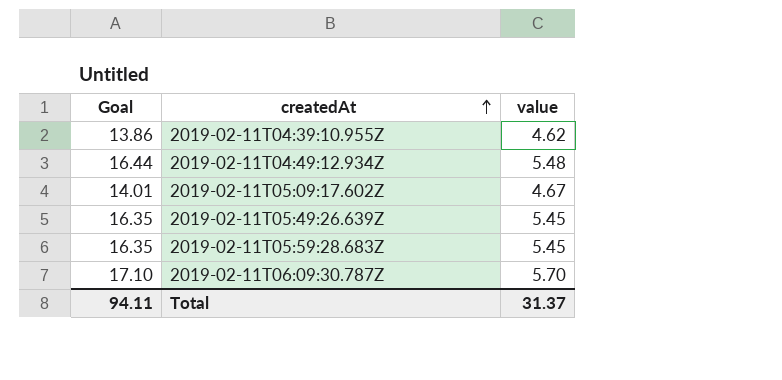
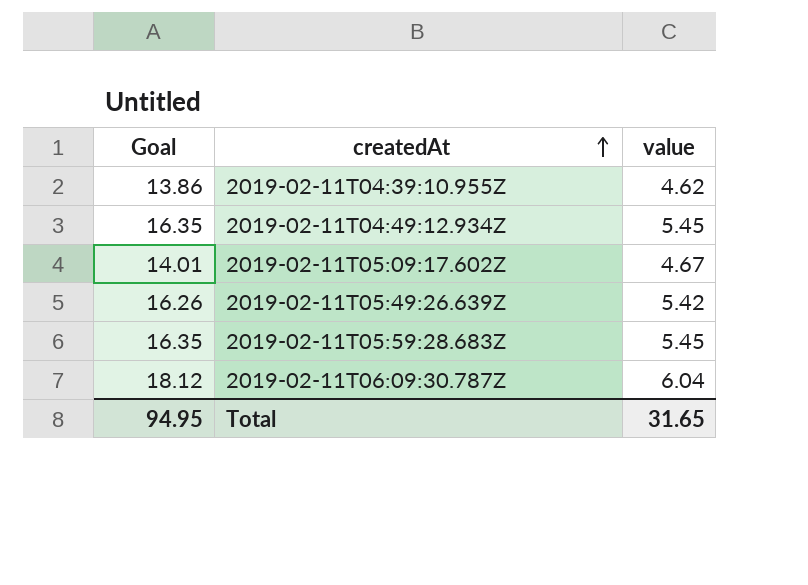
2019-02-11T04:49:12.934Z | Goal: 16.44 -> 16.35
2019-02-11T04:49:12.934Z | value: 5.48 -> 5.45
2019-02-11T05:49:26.639Z | Goal: 16.35 -> 16.26
2019-02-11T05:49:26.639Z | value: 5.45 -> 5.42
2019-02-11T06:09:30.787Z | Goal: 17.10 -> 18.12
2019-02-11T06:09:30.787Z | value: 5.70 -> 6.04
Total | Goal: 94.11 -> 94.95
Total | value: 31.37 -> 31.65

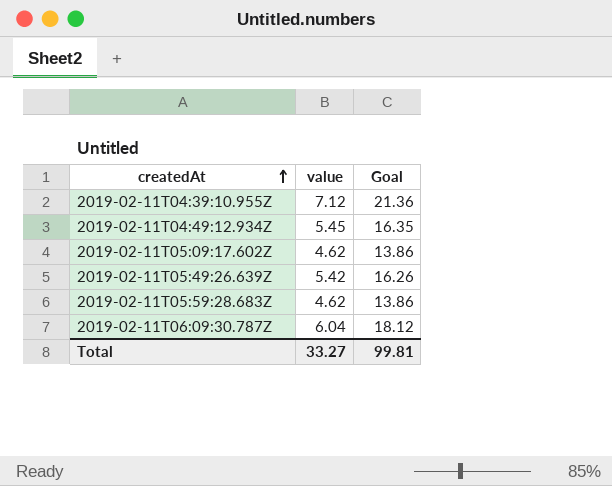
column Goal | position: 1 -> 3
2019-02-11T04:39:10.955Z | value: 4.62 -> 7.12
2019-02-11T04:39:10.955Z | Goal: 13.86 -> 21.36
2019-02-11T05:09:17.602Z | value: 4.67 -> 4.62
2019-02-11T05:09:17.602Z | Goal: 14.01 -> 13.86
2019-02-11T05:59:28.683Z | value: 5.45 -> 4.62
2019-02-11T05:59:28.683Z | Goal: 16.35 -> 13.86
Total | value: 31.65 -> 33.27
Total | Goal: 94.95 -> 99.81

